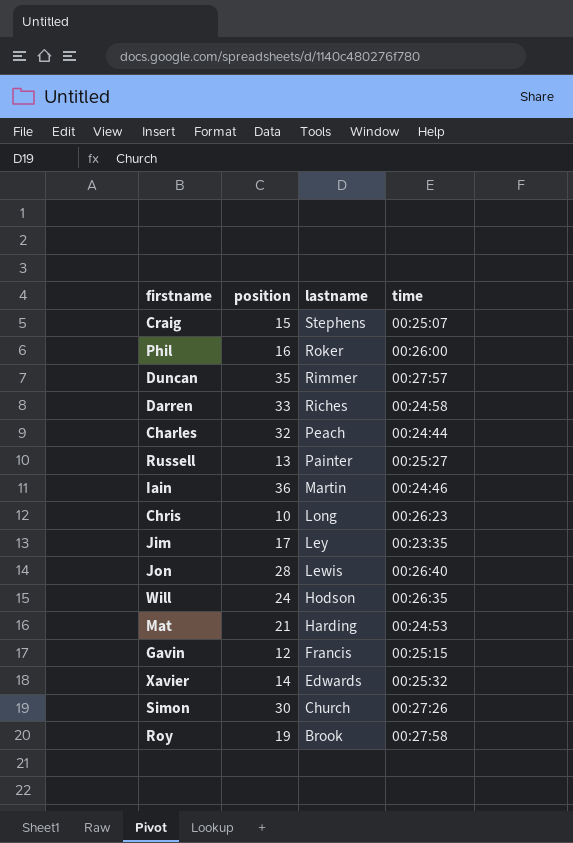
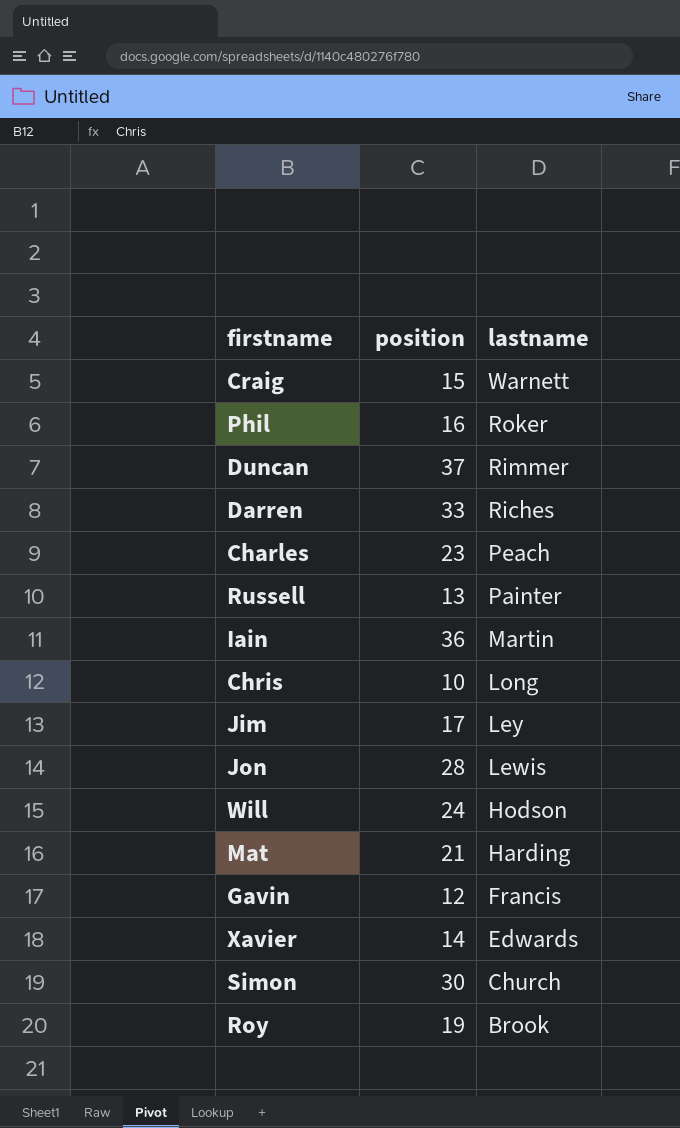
column time | position: 4 -> none
Craig | lastname: Stephens -> Warnett
Duncan | position: 35 -> 37
Charles | position: 32 -> 23

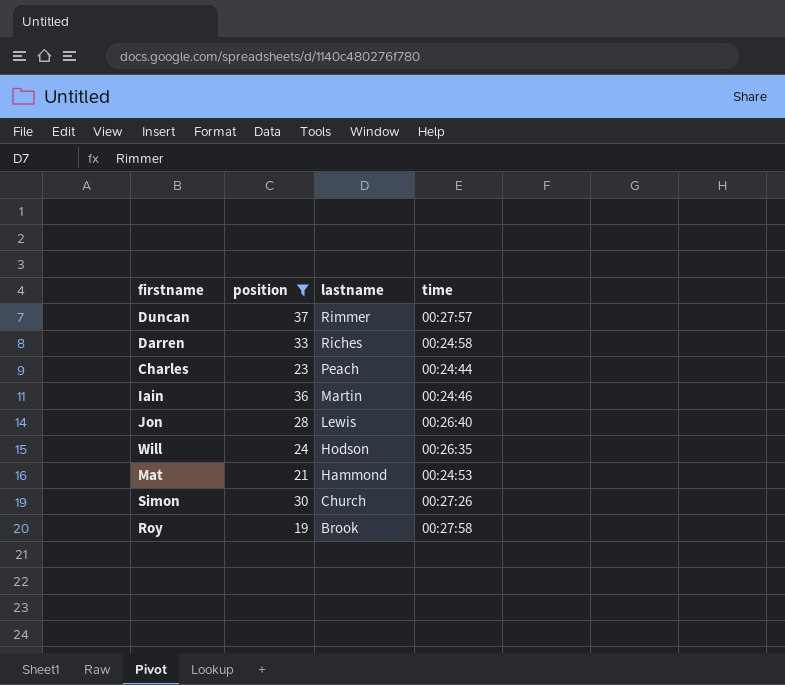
filter: none -> position >= 19
column time | position: none -> 4
Mat | lastname: Harding -> Hammond

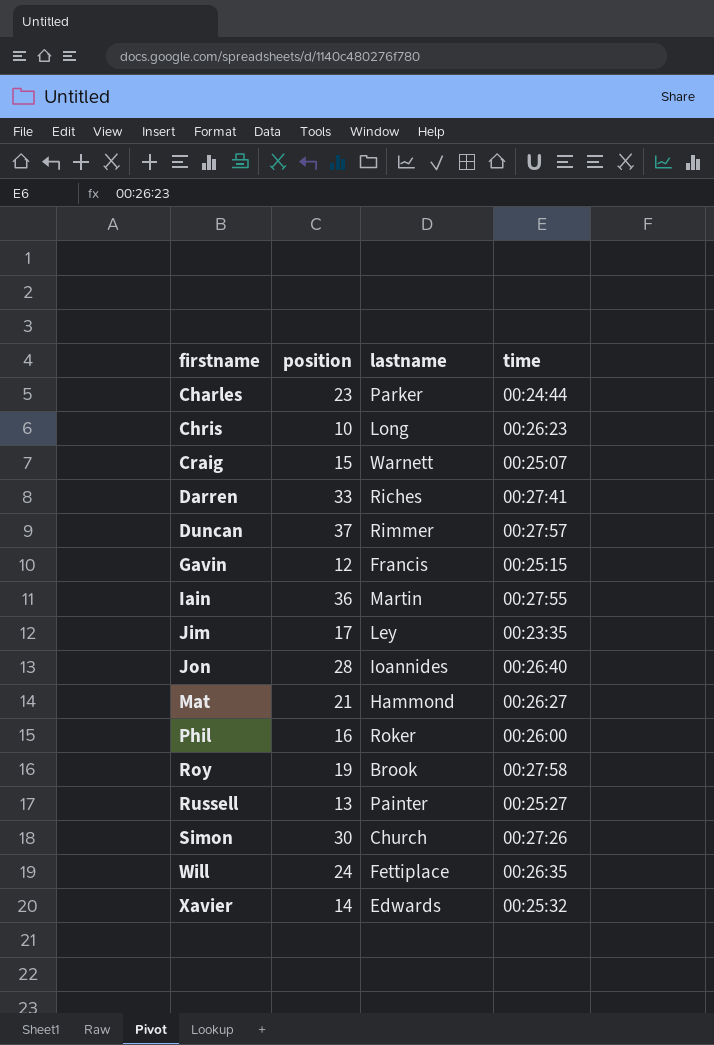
filter: position >= 19 -> none
row order: lastname descending -> firstname ascending
Charles | lastname: Peach -> Parker
Darren | time: 00:24:58 -> 00:27:41
Iain | time: 00:24:46 -> 00:27:55
Jon | lastname: Lewis -> Ioannides
Mat | time: 00:24:53 -> 00:26:27
Will | lastname: Hodson -> Fettiplace

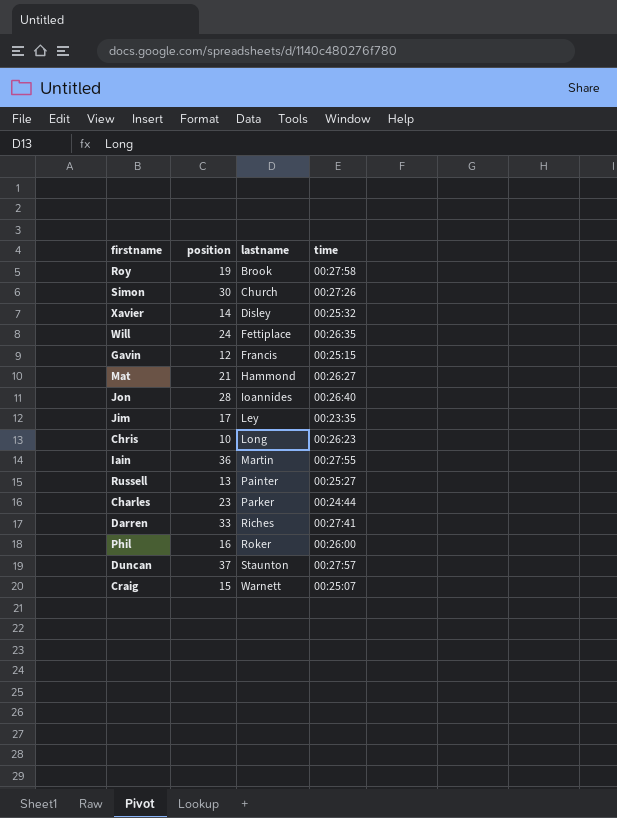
row order: firstname ascending -> lastname ascending
Xavier | lastname: Edwards -> Disley
Duncan | lastname: Rimmer -> Staunton

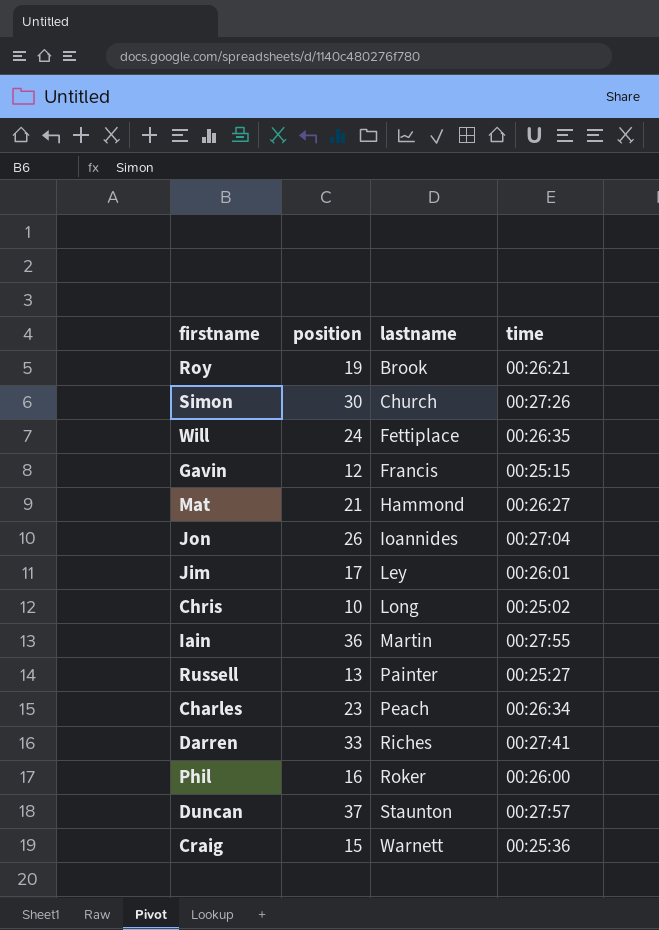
row Xavier: 14 | Disley | 00:25:32 -> none
Roy | time: 00:27:58 -> 00:26:21
Jon | position: 28 -> 26
Jon | time: 00:26:40 -> 00:27:04
Jim | time: 00:23:35 -> 00:26:01
Chris | time: 00:26:23 -> 00:25:02
Charles | lastname: Parker -> Peach
Charles | time: 00:24:44 -> 00:26:34
Craig | time: 00:25:07 -> 00:25:36

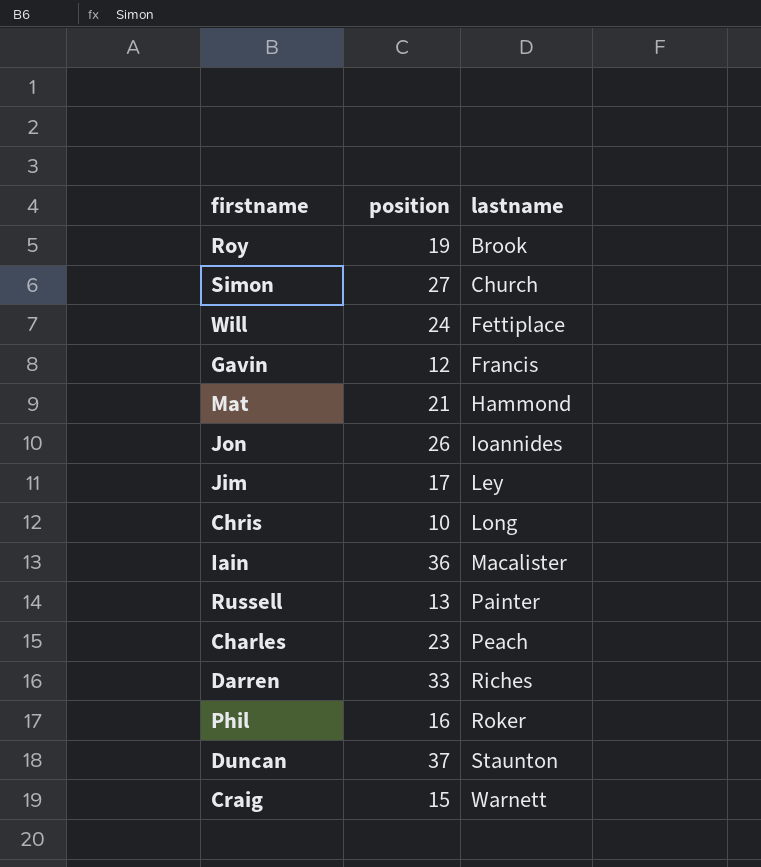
column time | position: 4 -> none
Simon | position: 30 -> 27
Iain | lastname: Martin -> Macalister

